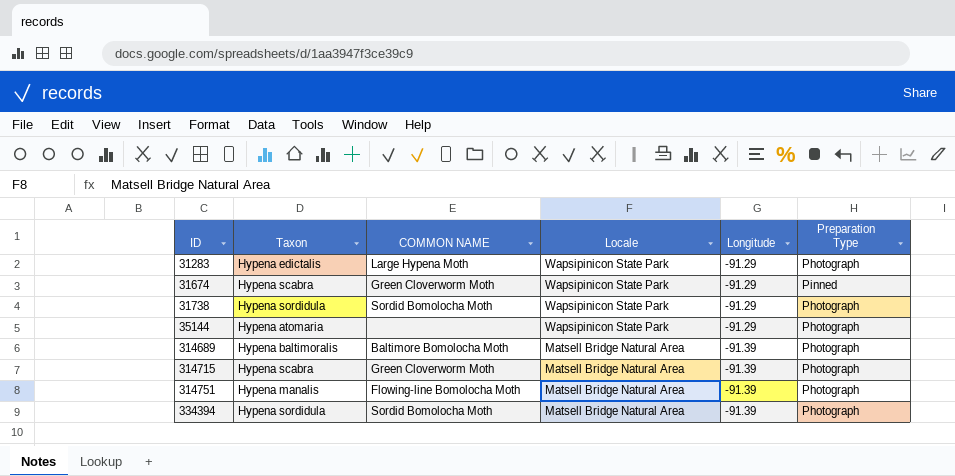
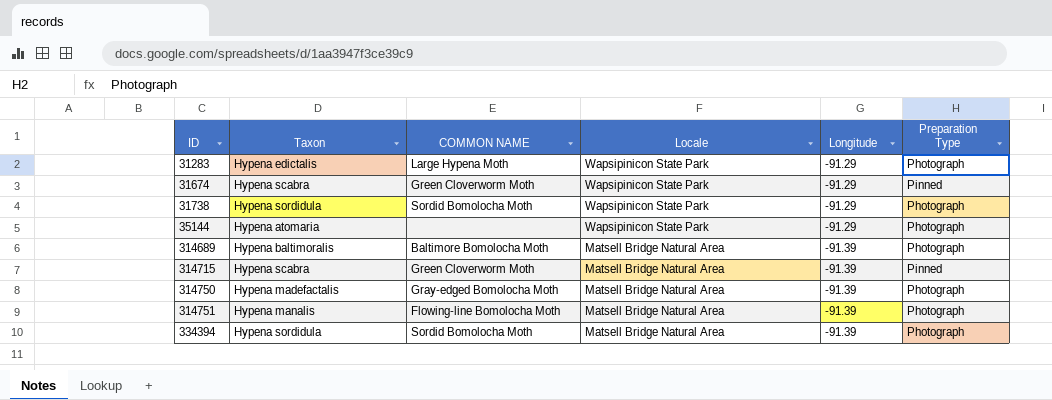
314715 | Preparation Type: Photograph -> Pinned
row 314750: none -> Hypena madefactalis | Gray-edged Bomolocha Moth | Matsell Bridge Natural Area | -91.39 | Photograph

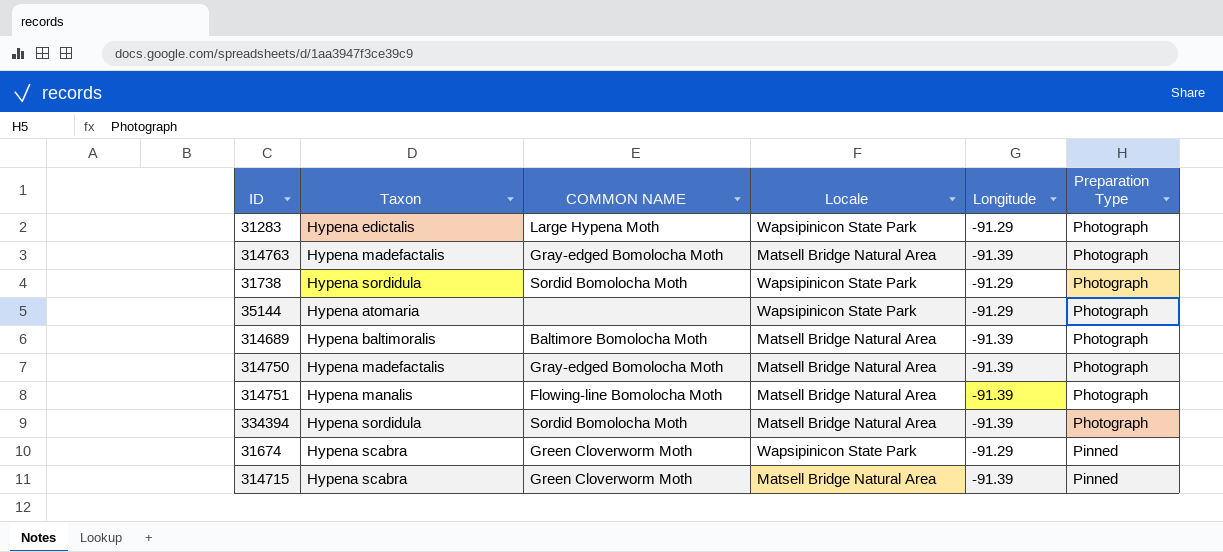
row order: ID ascending -> Preparation Type ascending
row 314763: none -> Hypena madefactalis | Gray-edged Bomolocha Moth | Matsell Bridge Natural Area | -91.39 | Photograph

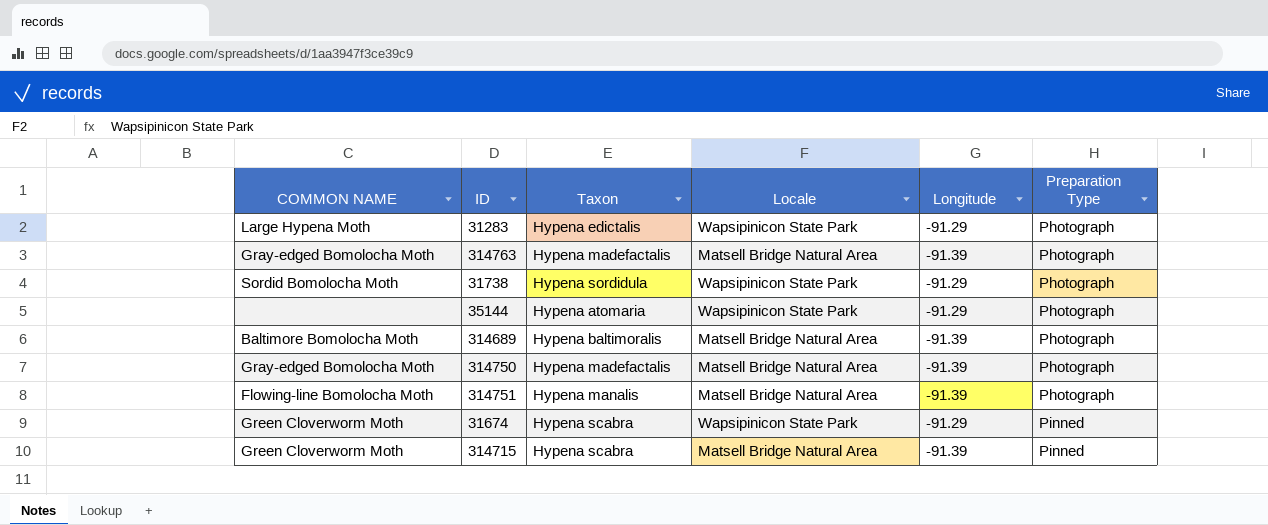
column COMMON NAME | position: 3 -> 1
row 334394: Hypena sordidula | Sordid Bomolocha Moth | Matsell Bridge Natural Area | -91.39 | Photograph -> none

